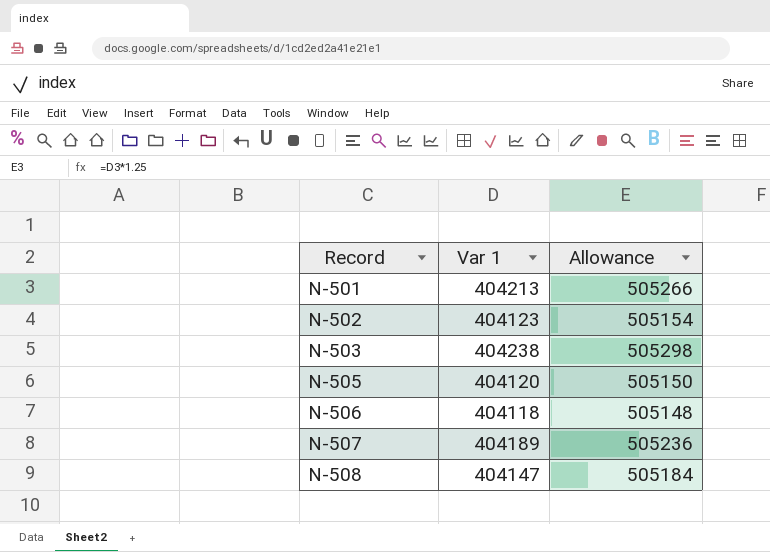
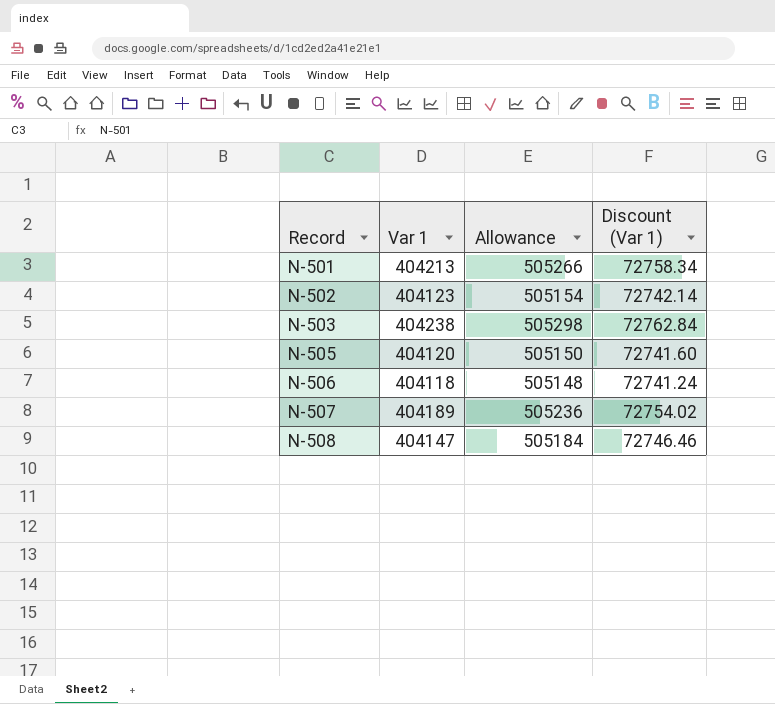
column Discount (Var 1) | formula: none -> [Var 1] * 0.18

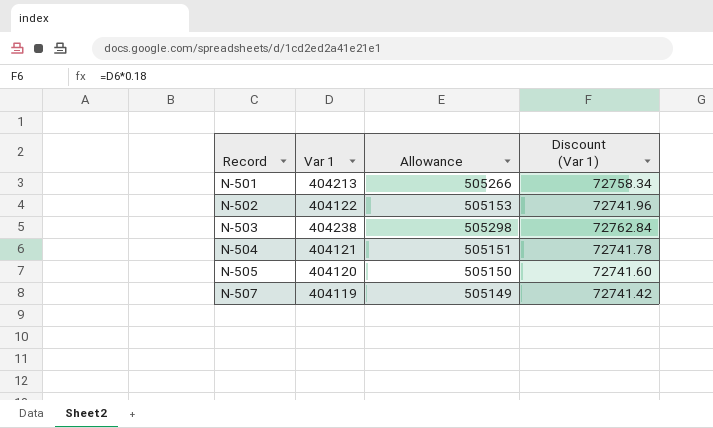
row N-506: 404118 | 505148 | 72741.24 -> none
row N-508: 404147 | 505184 | 72746.46 -> none
N-502 | Var 1: 404123 -> 404122
N-502 | Allowance: 505154 -> 505153
N-502 | Discount (Var 1): 72742.14 -> 72741.96
row N-504: none -> 404121 | 505151 | 72741.78
N-507 | Var 1: 404189 -> 404119
N-507 | Allowance: 505236 -> 505149
N-507 | Discount (Var 1): 72754.02 -> 72741.42

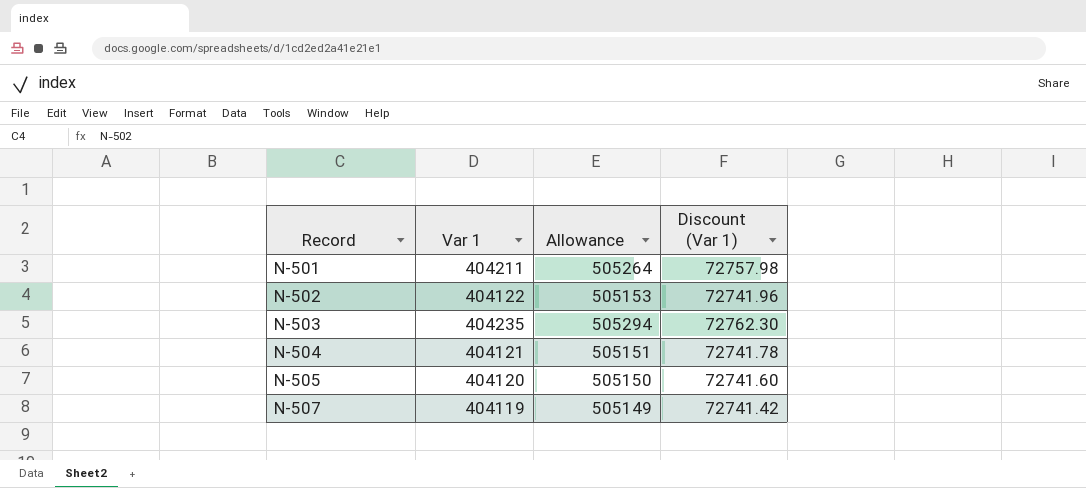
N-501 | Var 1: 404213 -> 404211
N-501 | Allowance: 505266 -> 505264
N-501 | Discount (Var 1): 72758.34 -> 72757.98
N-503 | Var 1: 404238 -> 404235
N-503 | Allowance: 505298 -> 505294
N-503 | Discount (Var 1): 72762.84 -> 72762.30

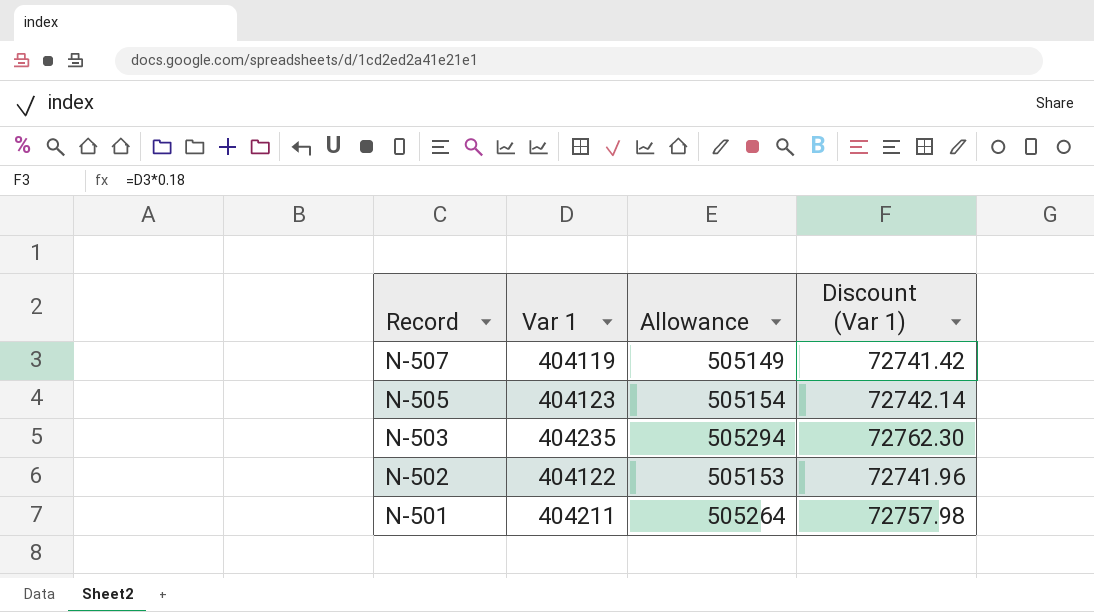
row order: Record ascending -> Record descending
row N-504: 404121 | 505151 | 72741.78 -> none
N-505 | Var 1: 404120 -> 404123
N-505 | Allowance: 505150 -> 505154
N-505 | Discount (Var 1): 72741.60 -> 72742.14

